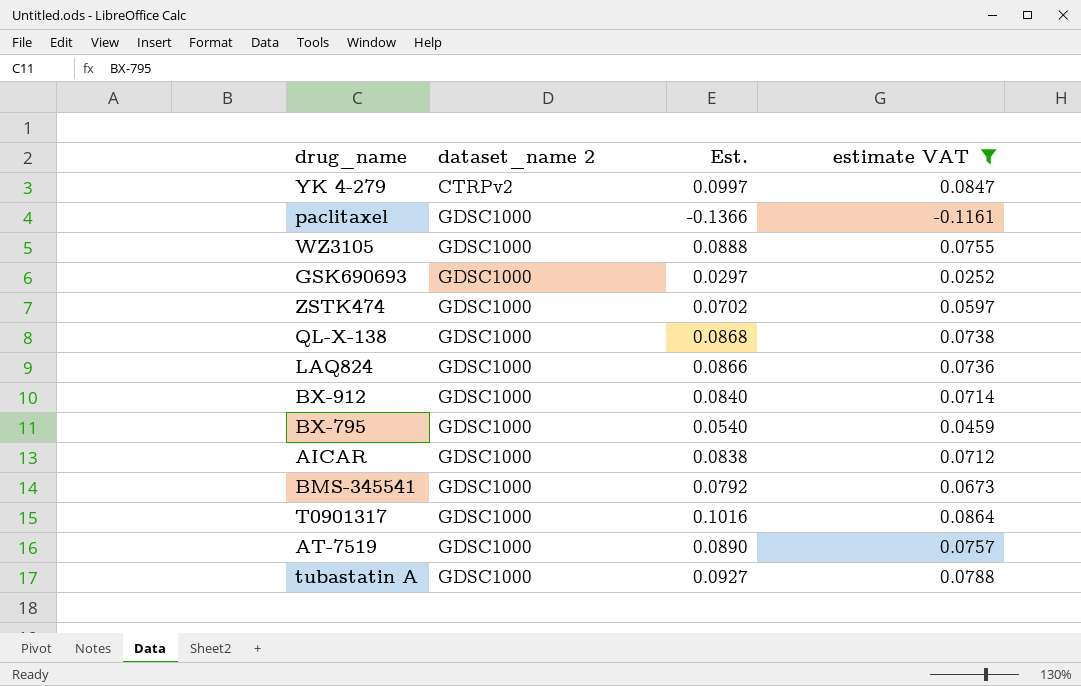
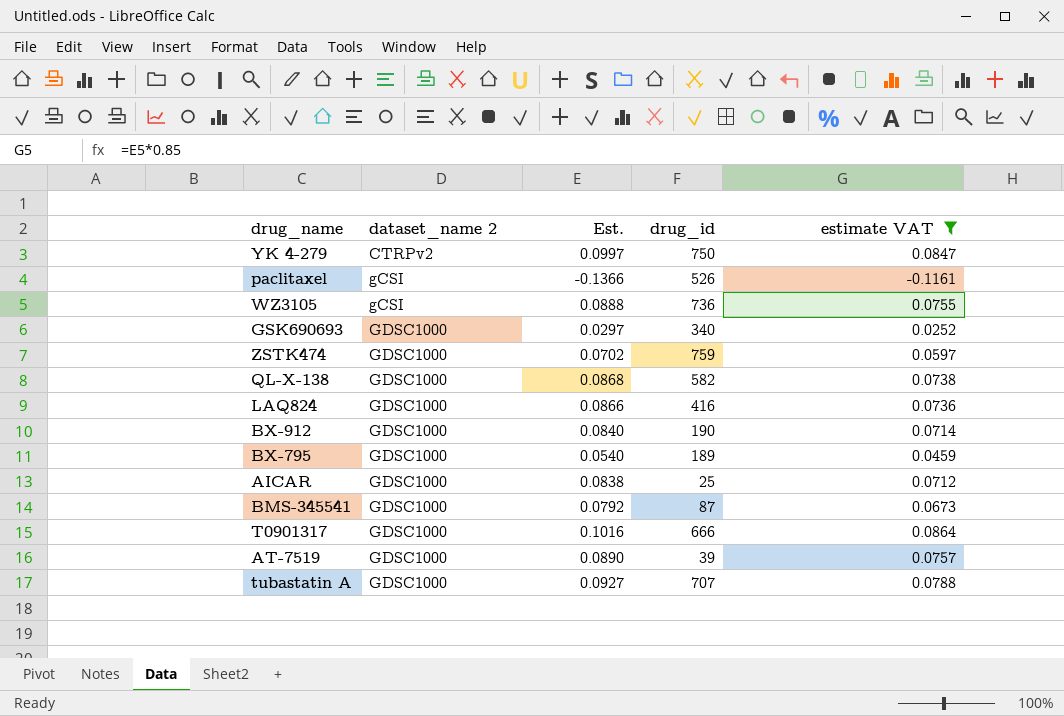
column drug_id | position: none -> 4
paclitaxel | dataset_name 2: GDSC1000 -> gCSI
WZ3105 | dataset_name 2: GDSC1000 -> gCSI

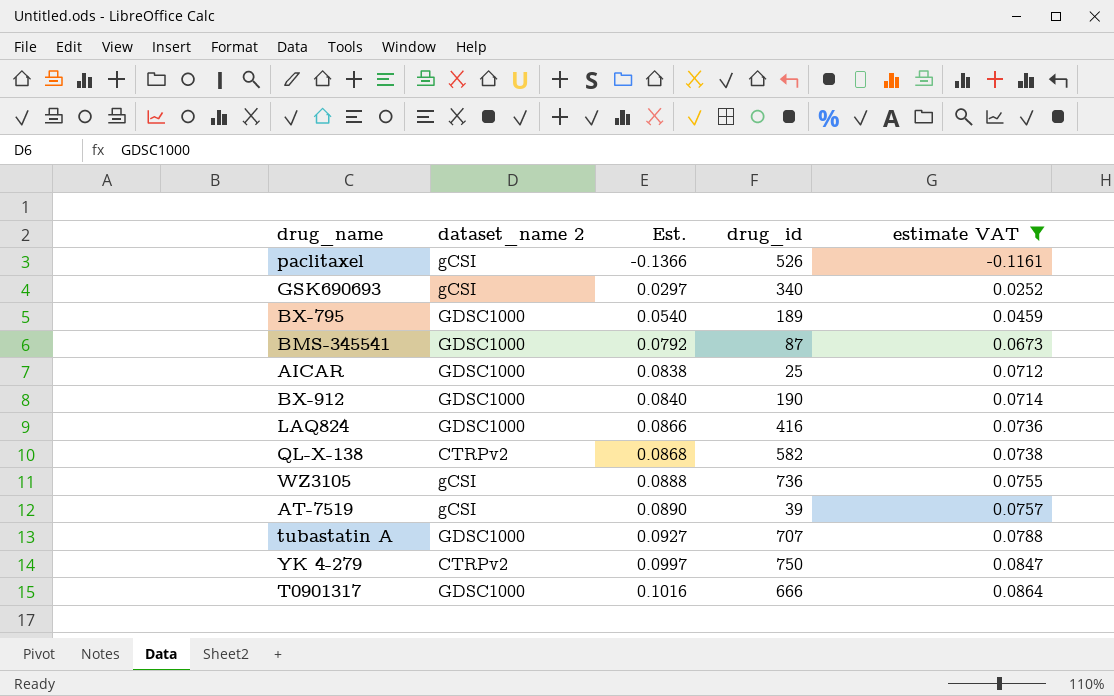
row order: dataset_name 2 ascending -> Est. ascending
row ZSTK474: GDSC1000 | 0.0702 | 759 | 0.0597 -> none
GSK690693 | dataset_name 2: GDSC1000 -> gCSI
QL-X-138 | dataset_name 2: GDSC1000 -> CTRPv2
AT-7519 | dataset_name 2: GDSC1000 -> gCSI

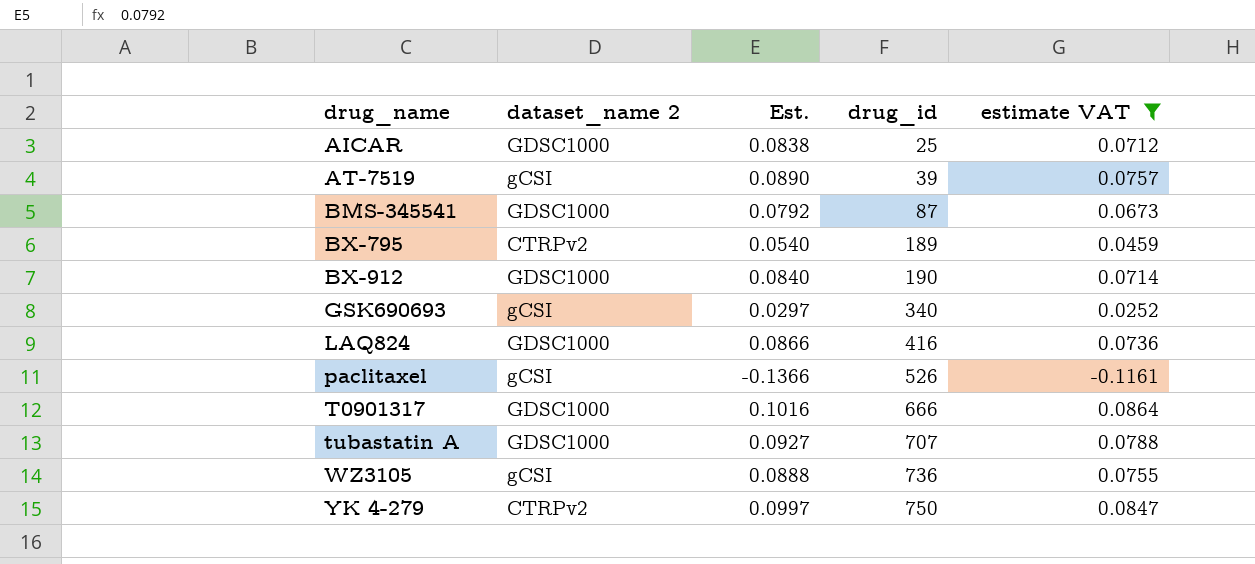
row order: Est. ascending -> drug_name ascending
row QL-X-138: CTRPv2 | 0.0868 | 582 | 0.0738 -> none
BX-795 | dataset_name 2: GDSC1000 -> CTRPv2

